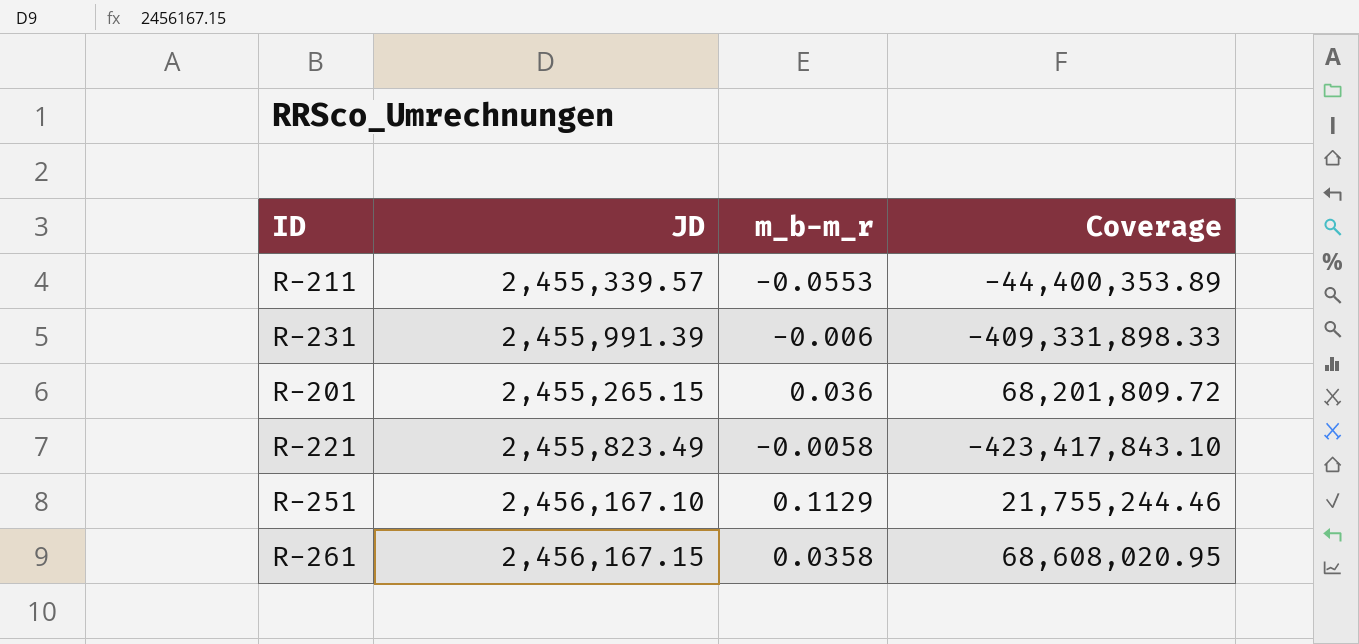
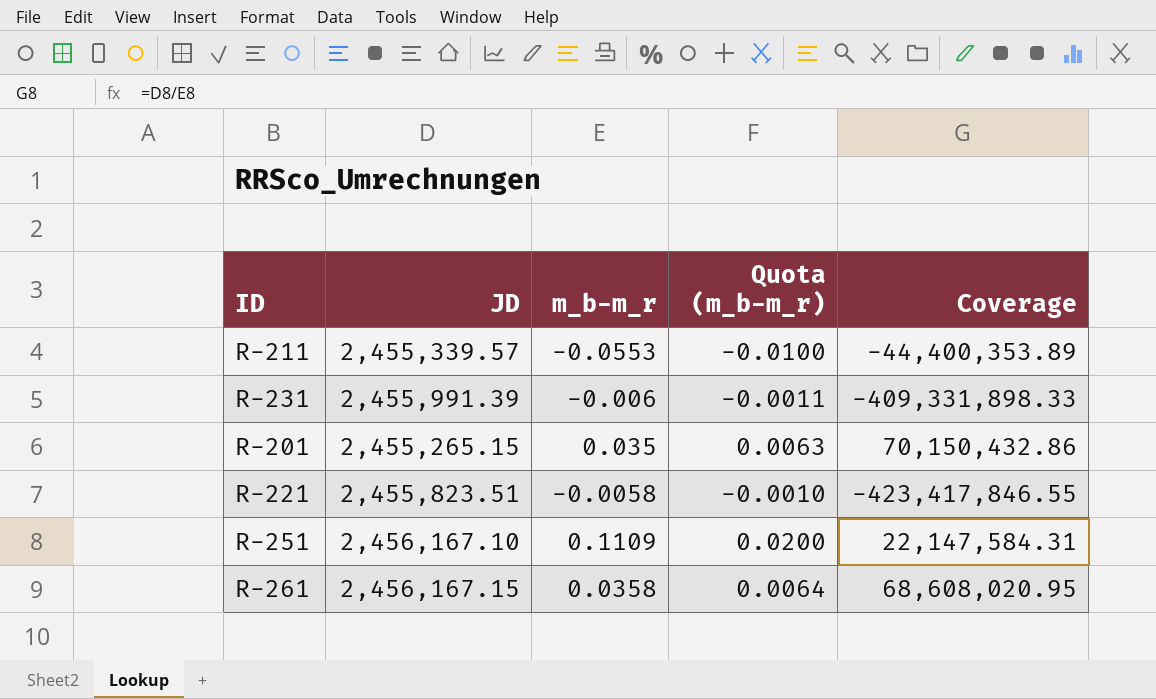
column Quota (m_b-m_r) | formula: none -> [m_b-m_r] * 0.18
R-201 | m_b-m_r: 0.036 -> 0.035
R-201 | Coverage: 68,201,809.72 -> 70,150,432.86
R-221 | JD: 2,455,823.49 -> 2,455,823.51
R-221 | Coverage: -423,417,843.10 -> -423,417,846.55
R-251 | m_b-m_r: 0.1129 -> 0.1109
R-251 | Coverage: 21,755,244.46 -> 22,147,584.31

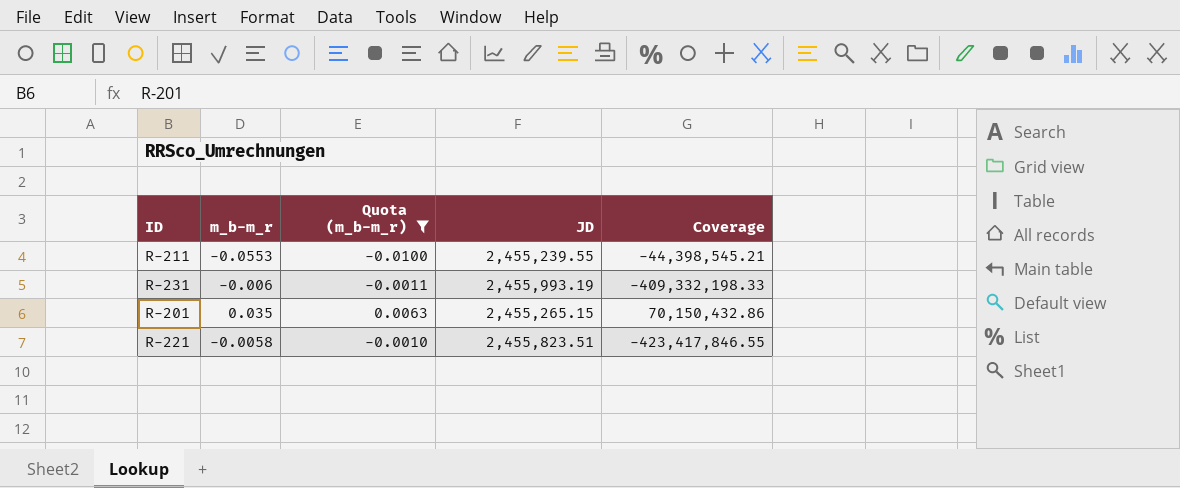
filter: none -> Quota (m_b-m_r) <= 0.0063
column JD | position: 2 -> 4
R-211 | JD: 2,455,339.57 -> 2,455,239.55
R-211 | Coverage: -44,400,353.89 -> -44,398,545.21
R-231 | JD: 2,455,991.39 -> 2,455,993.19
R-231 | Coverage: -409,331,898.33 -> -409,332,198.33

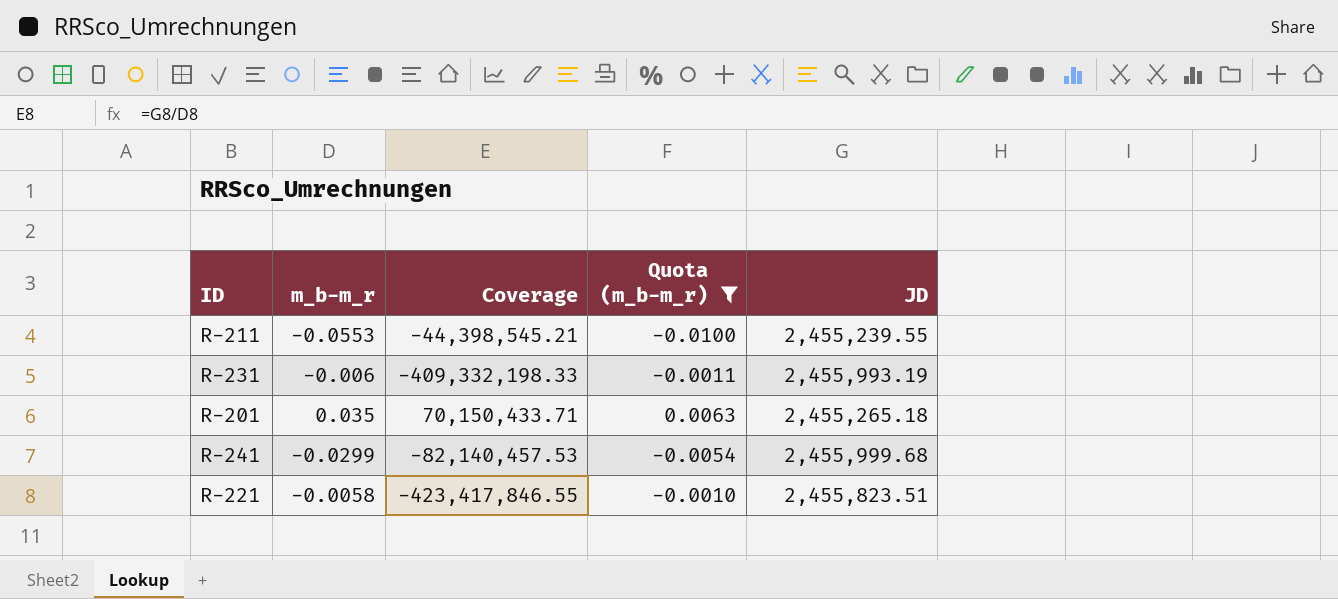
column Coverage | position: 5 -> 3
R-201 | Coverage: 70,150,432.86 -> 70,150,433.71
R-201 | JD: 2,455,265.15 -> 2,455,265.18
row R-241: none -> -0.0299 | -82,140,457.53 | -0.0054 | 2,455,999.68

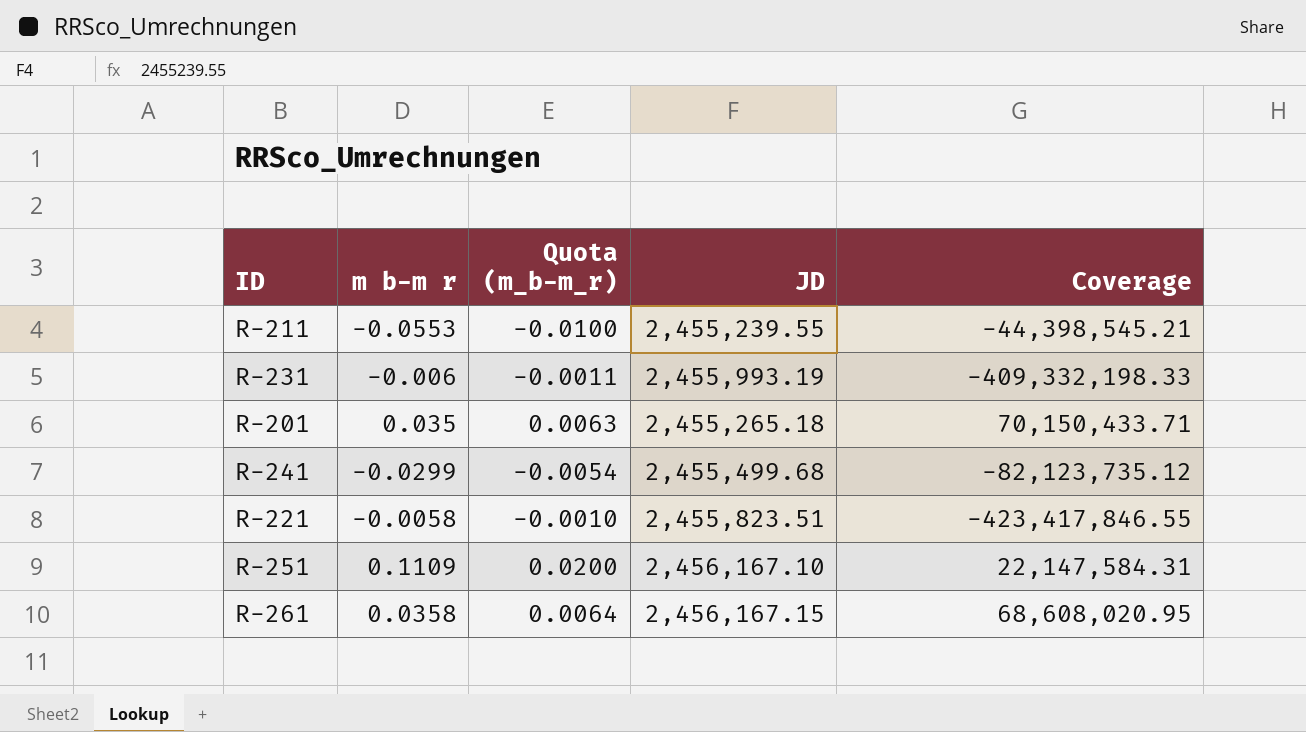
filter: Quota (m_b-m_r) <= 0.0063 -> none
column name: m_b-m_r -> m b-m r
column Coverage | position: 3 -> 5
R-241 | JD: 2,455,999.68 -> 2,455,499.68
R-241 | Coverage: -82,140,457.53 -> -82,123,735.12

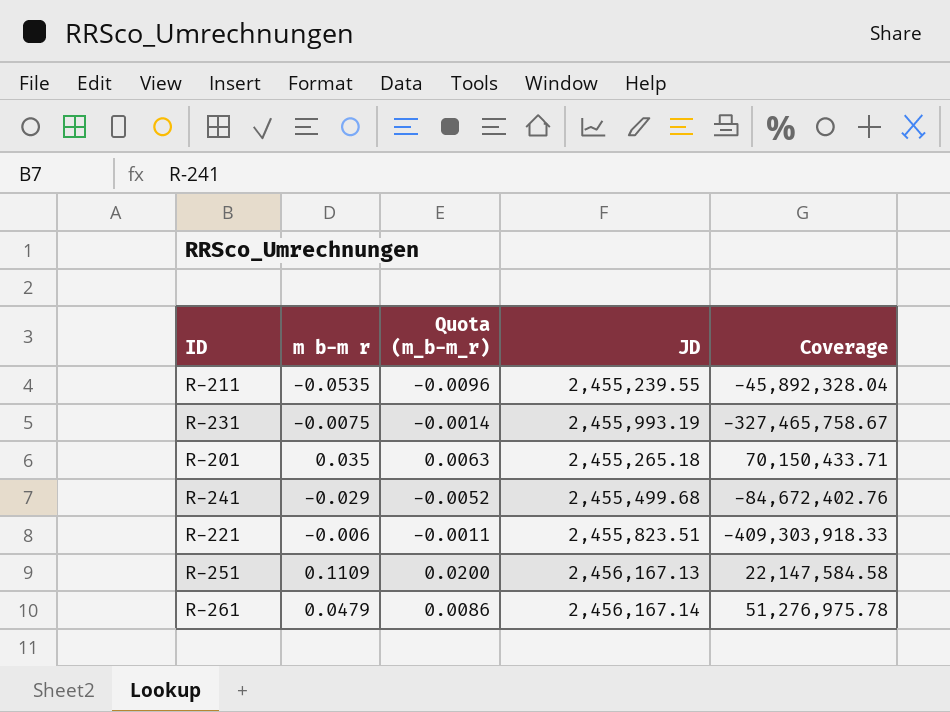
R-211 | m b-m r: -0.0553 -> -0.0535
R-211 | Quota (m_b-m_r): -0.0100 -> -0.0096
R-211 | Coverage: -44,398,545.21 -> -45,892,328.04
R-231 | m b-m r: -0.006 -> -0.0075
R-231 | Quota (m_b-m_r): -0.0011 -> -0.0014
R-231 | Coverage: -409,332,198.33 -> -327,465,758.67
R-241 | m b-m r: -0.0299 -> -0.029
R-241 | Quota (m_b-m_r): -0.0054 -> -0.0052
R-241 | Coverage: -82,123,735.12 -> -84,672,402.76
R-221 | m b-m r: -0.0058 -> -0.006
R-221 | Quota (m_b-m_r): -0.0010 -> -0.0011
R-221 | Coverage: -423,417,846.55 -> -409,303,918.33
R-251 | JD: 2,456,167.10 -> 2,456,167.13
R-251 | Coverage: 22,147,584.31 -> 22,147,584.58
R-261 | m b-m r: 0.0358 -> 0.0479
R-261 | Quota (m_b-m_r): 0.0064 -> 0.0086
R-261 | JD: 2,456,167.15 -> 2,456,167.14
R-261 | Coverage: 68,608,020.95 -> 51,276,975.78

